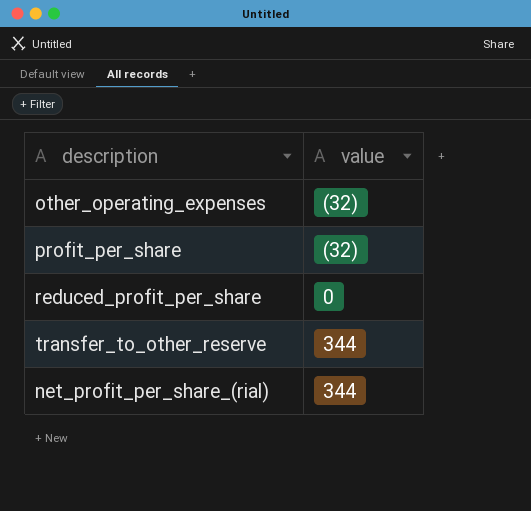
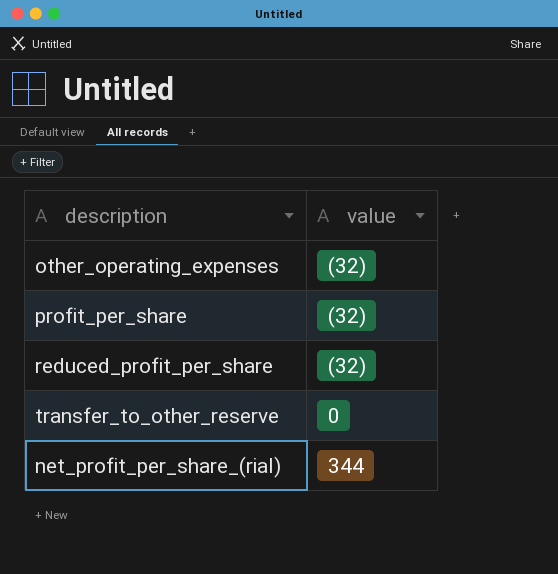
reduced_profit_per_share | value: 0 -> (32)
transfer_to_other_reserve | value: 344 -> 0

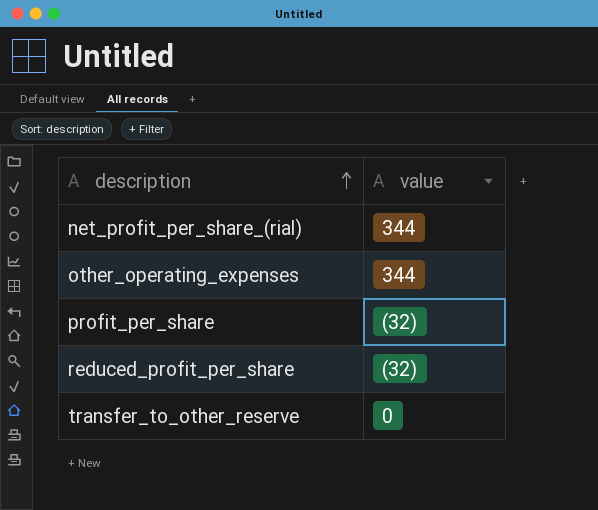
row order: none -> description ascending
other_operating_expenses | value: (32) -> 344

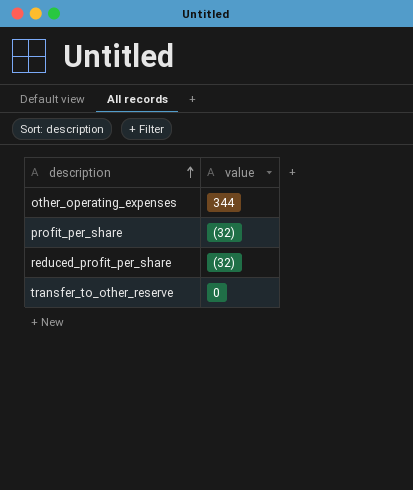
row net_profit_per_share_(rial): 344 -> none

